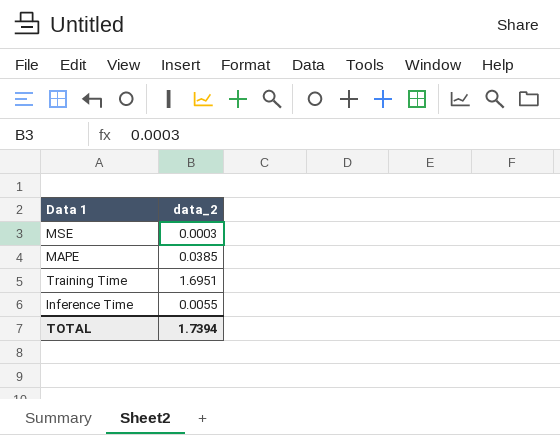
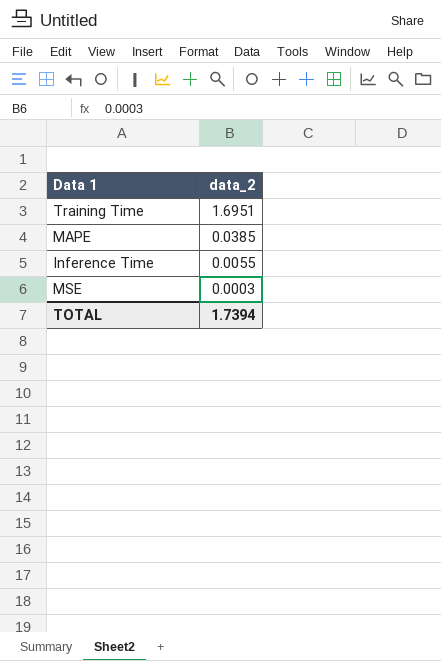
row order: none -> data_2 descending

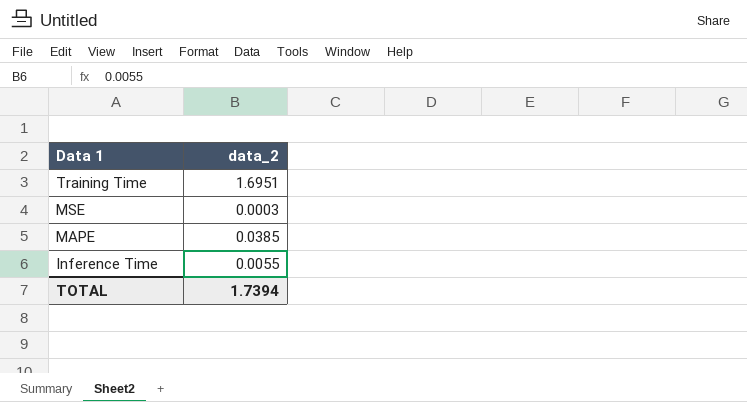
row order: data_2 descending -> Data 1 descending

